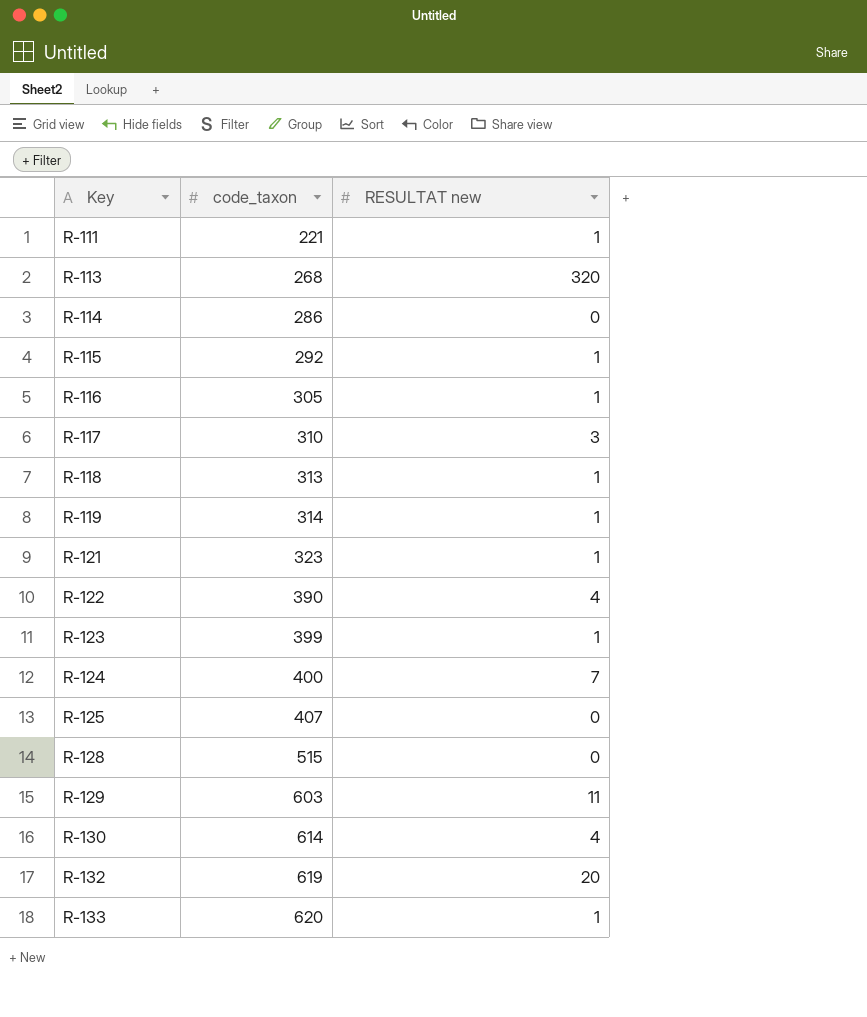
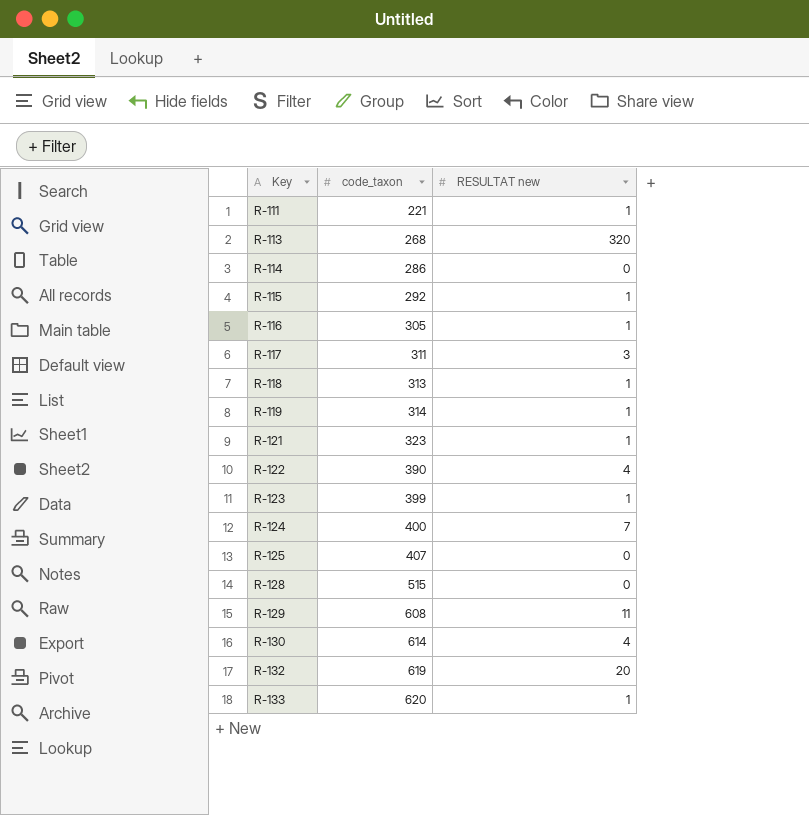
R-117 | code_taxon: 310 -> 311
R-129 | code_taxon: 603 -> 608

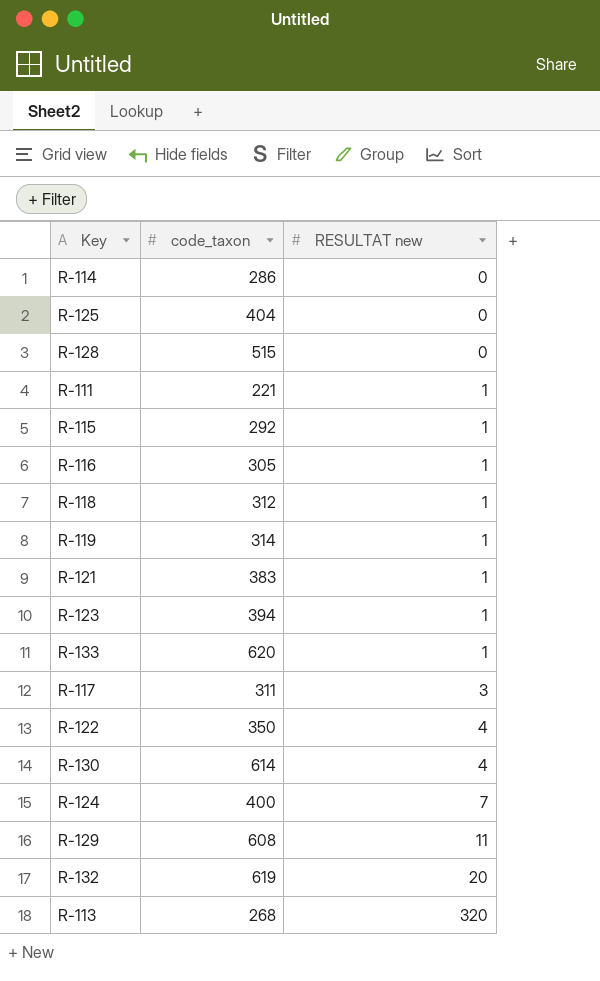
row order: Key ascending -> RESULTAT new ascending
R-125 | code_taxon: 407 -> 404
R-118 | code_taxon: 313 -> 312
R-121 | code_taxon: 323 -> 383
R-123 | code_taxon: 399 -> 394
R-122 | code_taxon: 390 -> 350

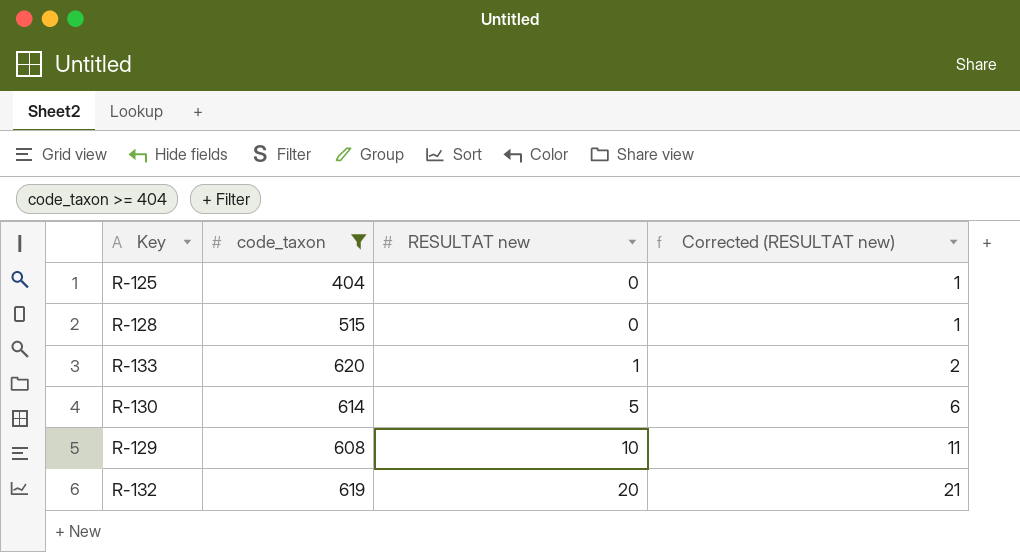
filter: none -> code_taxon >= 404
column Corrected (RESULTAT new) | formula: none -> [RESULTAT new] + 1
R-130 | RESULTAT new: 4 -> 5
R-129 | RESULTAT new: 11 -> 10

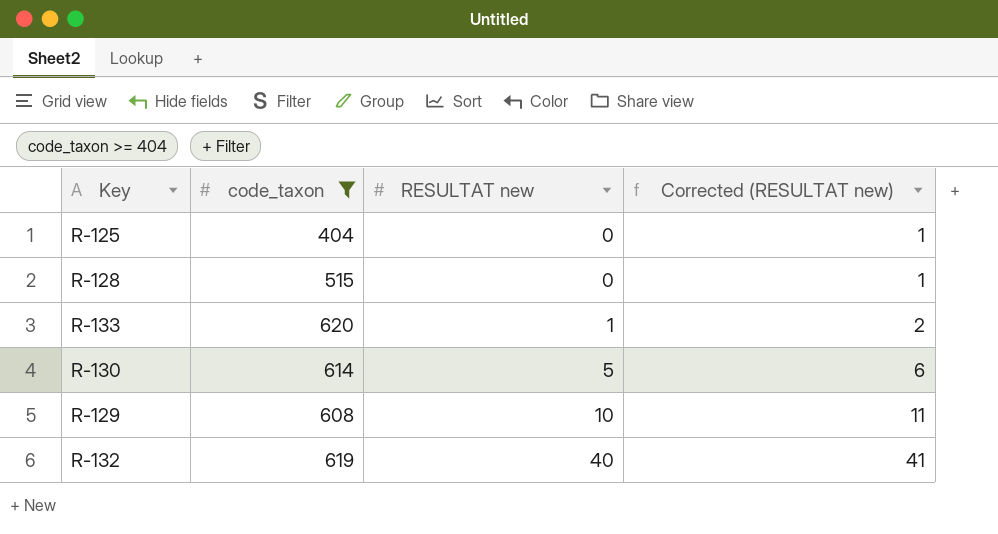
R-132 | RESULTAT new: 20 -> 40
R-132 | Corrected (RESULTAT new): 21 -> 41

